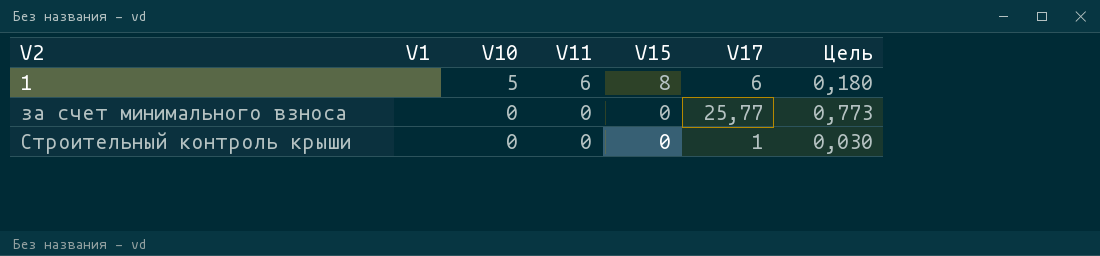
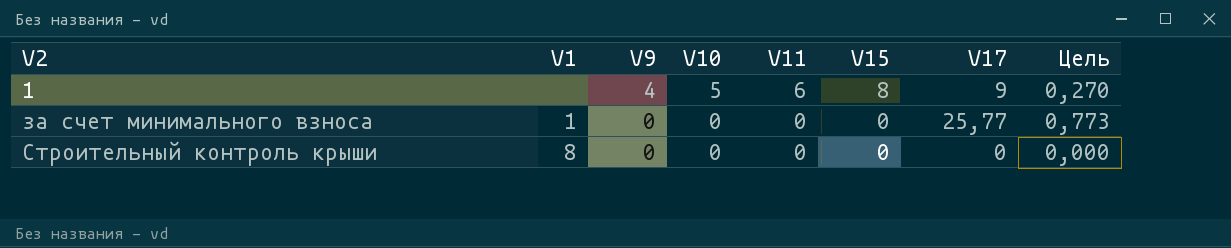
column V9 | position: none -> 3
1 | V17: 6 -> 9
1 | Цель: 0,180 -> 0,270
за счет минимального взноса | V1: none -> 1
Строительный контроль крыши | V1: none -> 8
Строительный контроль крыши | V17: 1 -> 0
Строительный контроль крыши | Цель: 0,030 -> 0,000

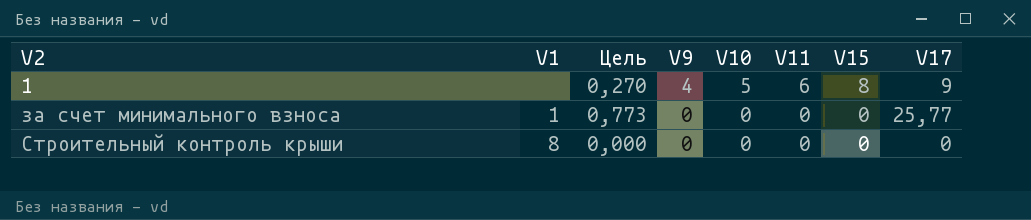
column Цель | position: 8 -> 3

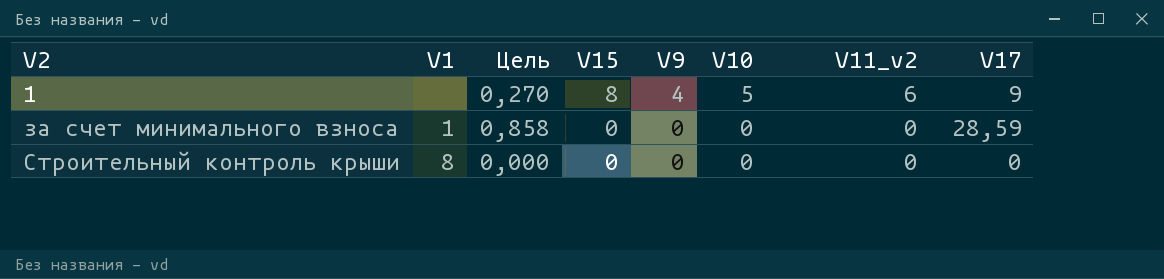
column V15 | position: 7 -> 4
column name: V11 -> V11_v2
за счет минимального взноса | Цель: 0,773 -> 0,858
за счет минимального взноса | V17: 25,77 -> 28,59

